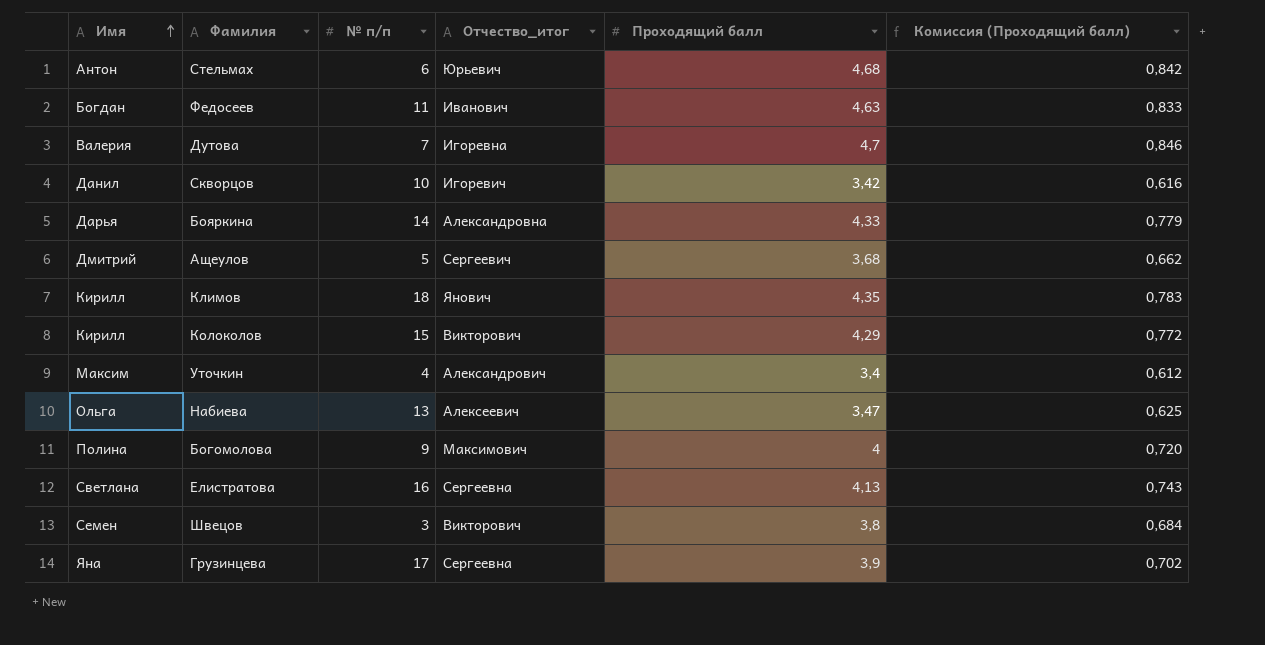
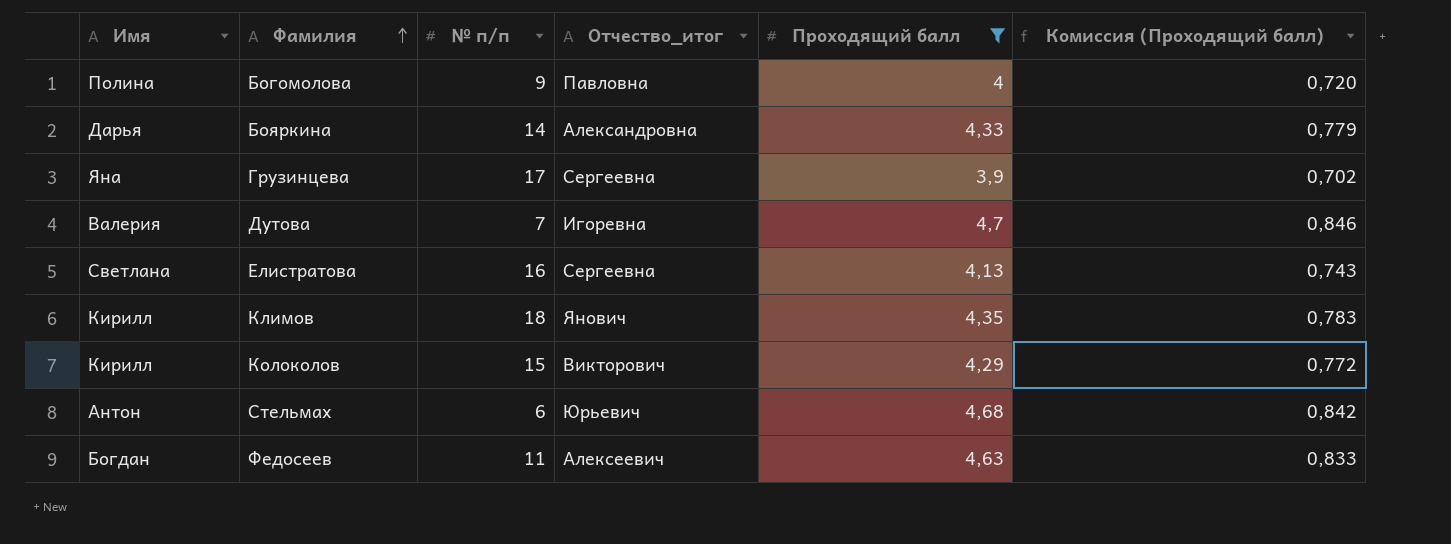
filter: none -> Проходящий балл >= 3,9
row order: Имя ascending -> Фамилия ascending
Богомолова | Отчество_итог: Максимович -> Павловна
Федосеев | Отчество_итог: Иванович -> Алексеевич

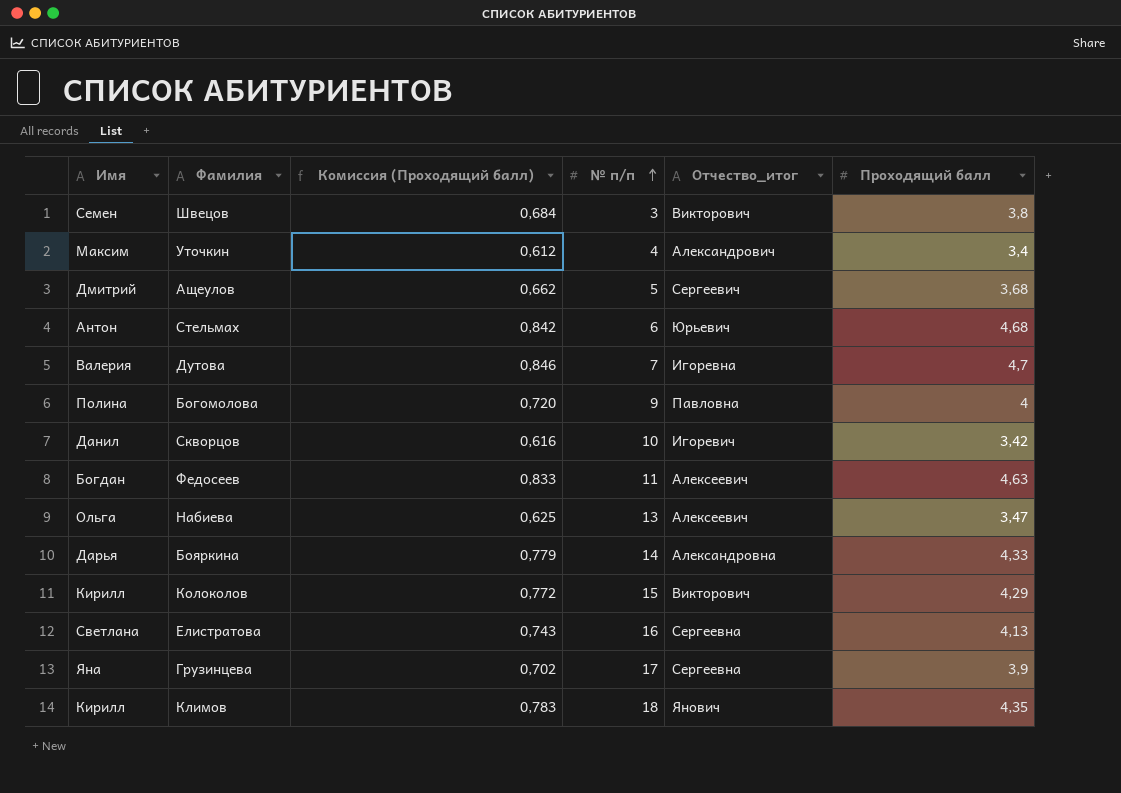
filter: Проходящий балл >= 3,9 -> none
row order: Фамилия ascending -> № п/п ascending
column Комиссия (Проходящий балл) | position: 6 -> 3

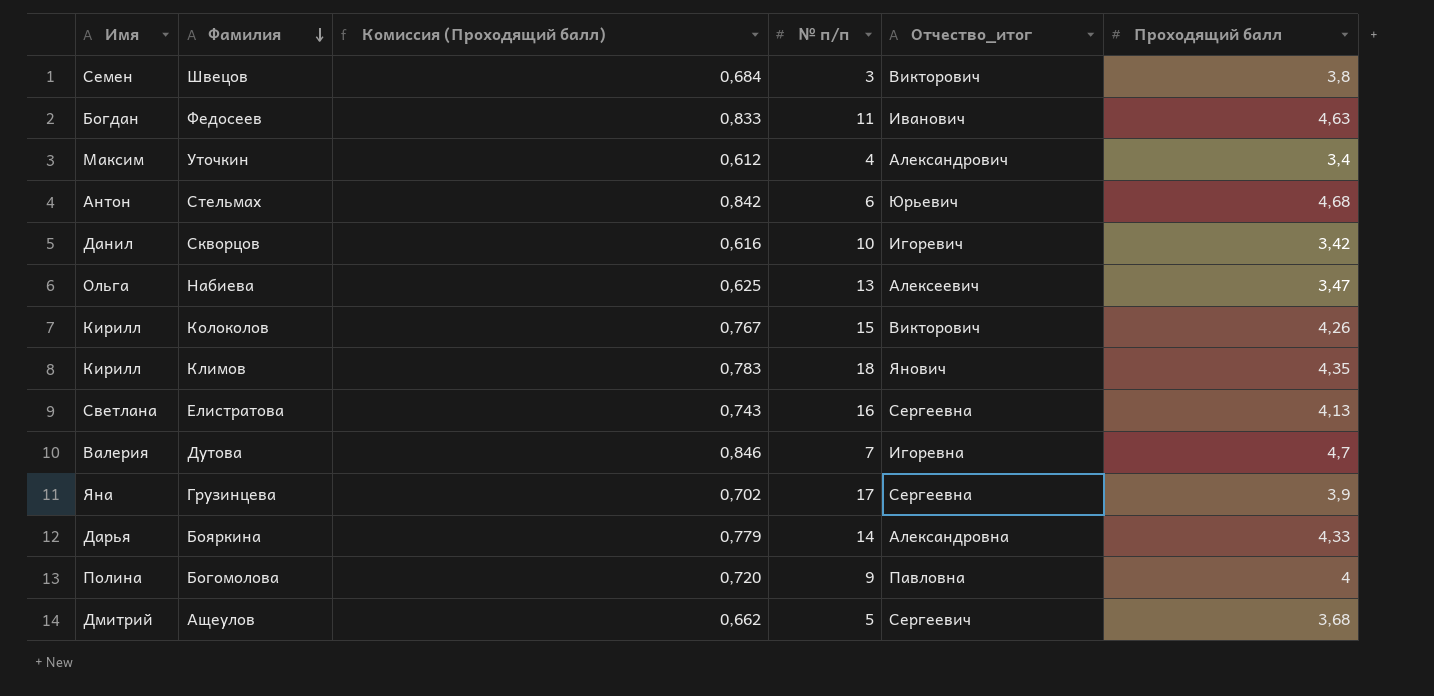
row order: № п/п ascending -> Фамилия descending
Федосеев | Отчество_итог: Алексеевич -> Иванович
Колоколов | Комиссия (Проходящий балл): 0,772 -> 0,767
Колоколов | Проходящий балл: 4,29 -> 4,26

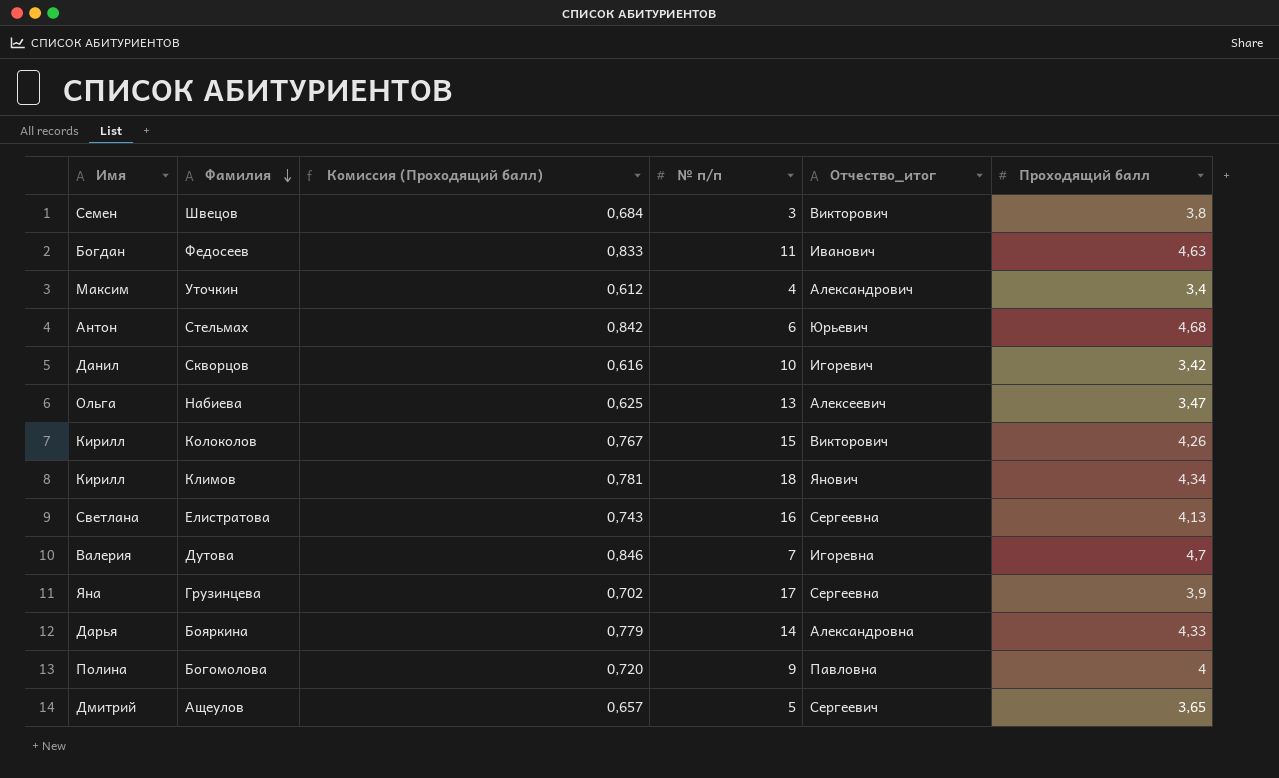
Климов | Комиссия (Проходящий балл): 0,783 -> 0,781
Климов | Проходящий балл: 4,35 -> 4,34
Ащеулов | Комиссия (Проходящий балл): 0,662 -> 0,657
Ащеулов | Проходящий балл: 3,68 -> 3,65

